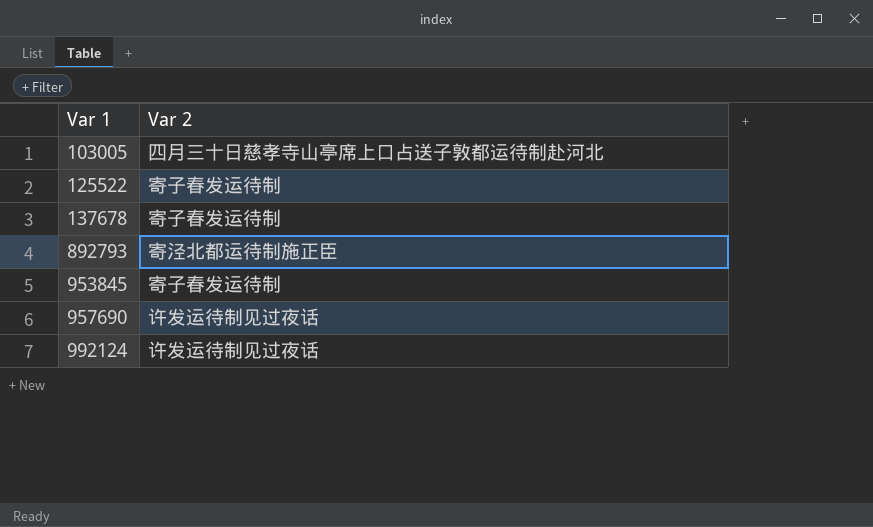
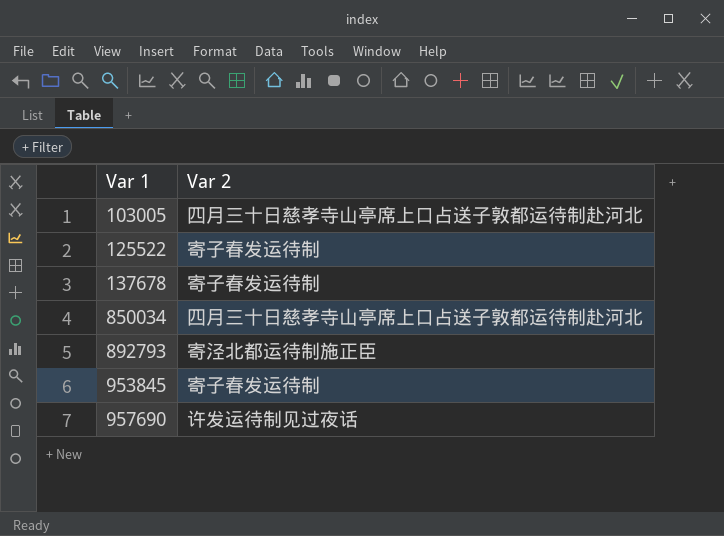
row 992124: 许发运待制见过夜话 -> none
row 850034: none -> 四月三十日慈孝寺山亭席上口占送子敦都运待制赴河北

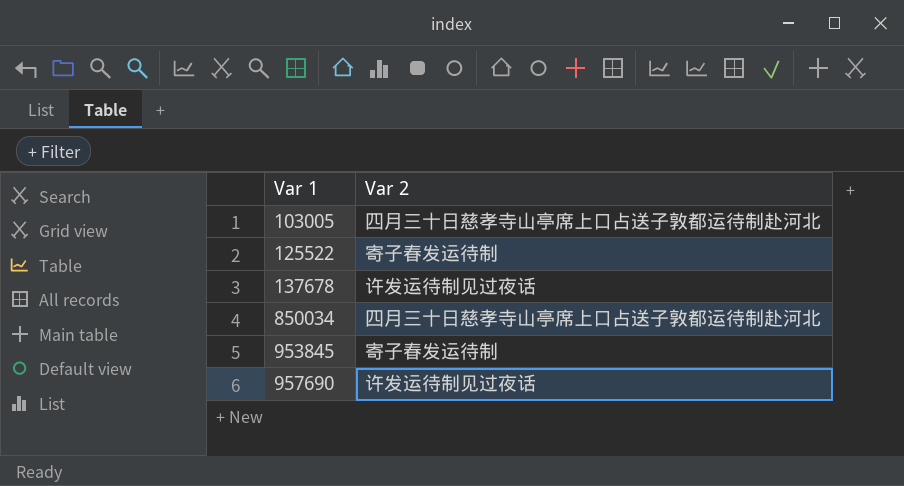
row 892793: 寄泾北都运待制施正臣 -> none
137678 | Var 2: 寄子春发运待制 -> 许发运待制见过夜话

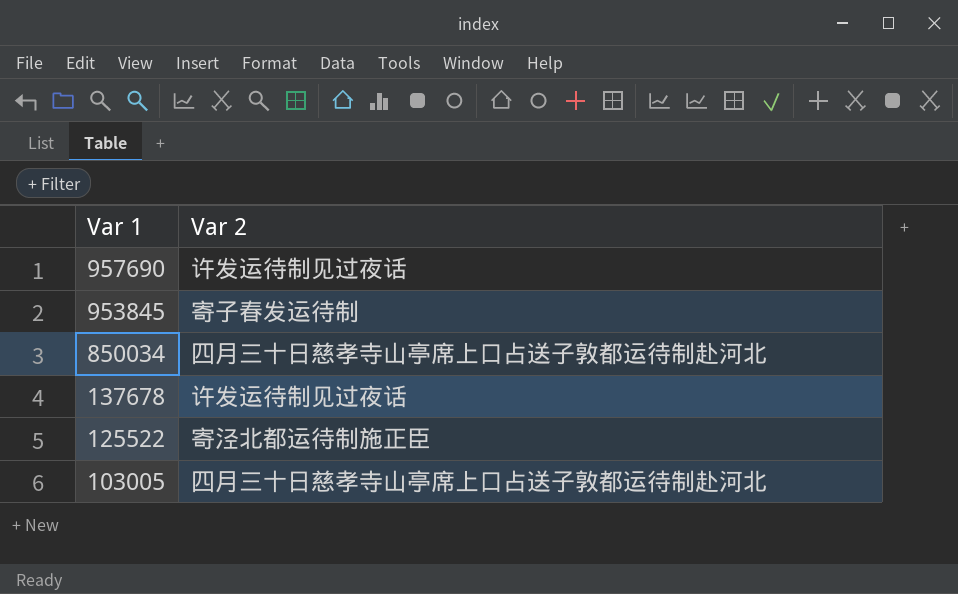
row order: Var 1 ascending -> Var 1 descending
125522 | Var 2: 寄子春发运待制 -> 寄泾北都运待制施正臣

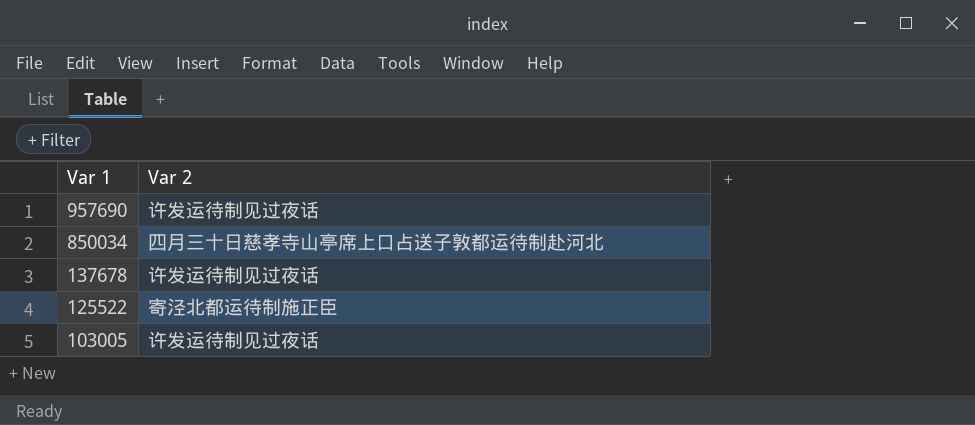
row 953845: 寄子春发运待制 -> none
103005 | Var 2: 四月三十日慈孝寺山亭席上口占送子敦都运待制赴河北 -> 许发运待制见过夜话

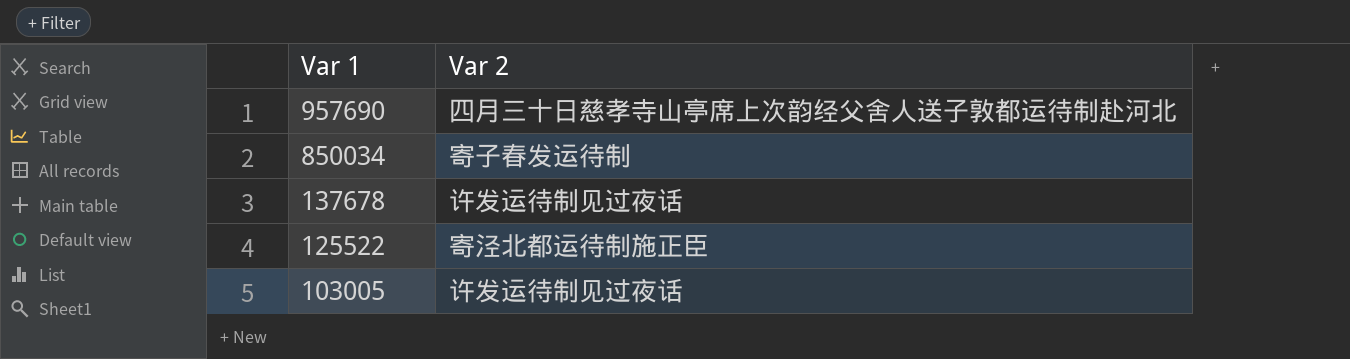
957690 | Var 2: 许发运待制见过夜话 -> 四月三十日慈孝寺山亭席上次韵经父舍人送子敦都运待制赴河北
850034 | Var 2: 四月三十日慈孝寺山亭席上口占送子敦都运待制赴河北 -> 寄子春发运待制

